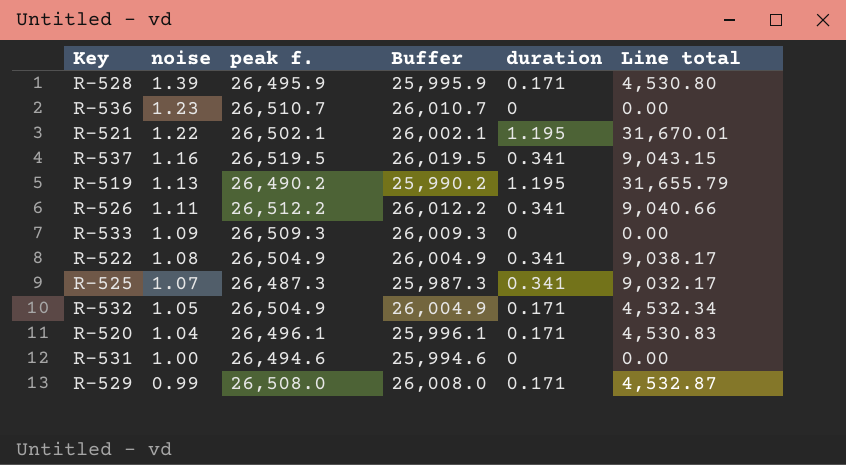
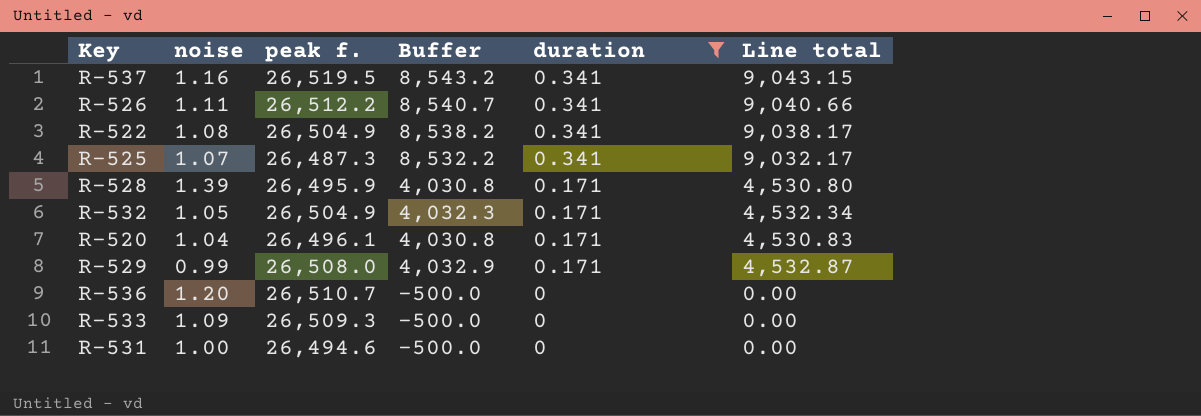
filter: none -> duration != 1.195
row order: noise descending -> duration descending
column Buffer | formula: [peak f.] - 500 -> [Line total] - 500
R-536 | noise: 1.23 -> 1.20

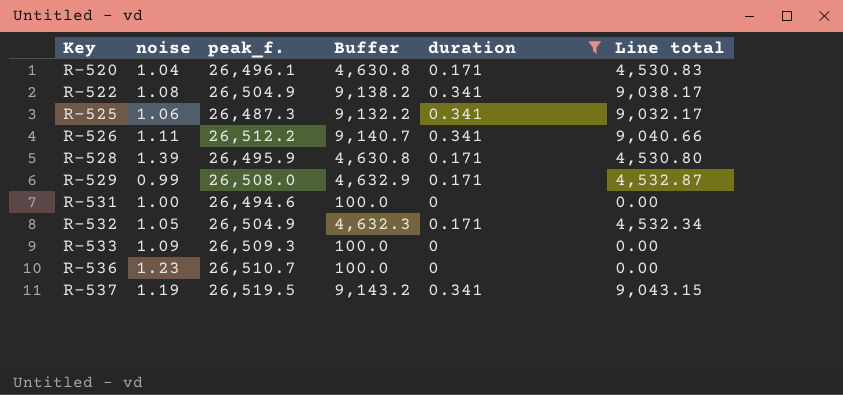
row order: duration descending -> Key ascending
column name: peak f. -> peak_f.
column Buffer | formula: [Line total] - 500 -> [Line total] + 100
R-525 | noise: 1.07 -> 1.06
R-536 | noise: 1.20 -> 1.23
R-537 | noise: 1.16 -> 1.19

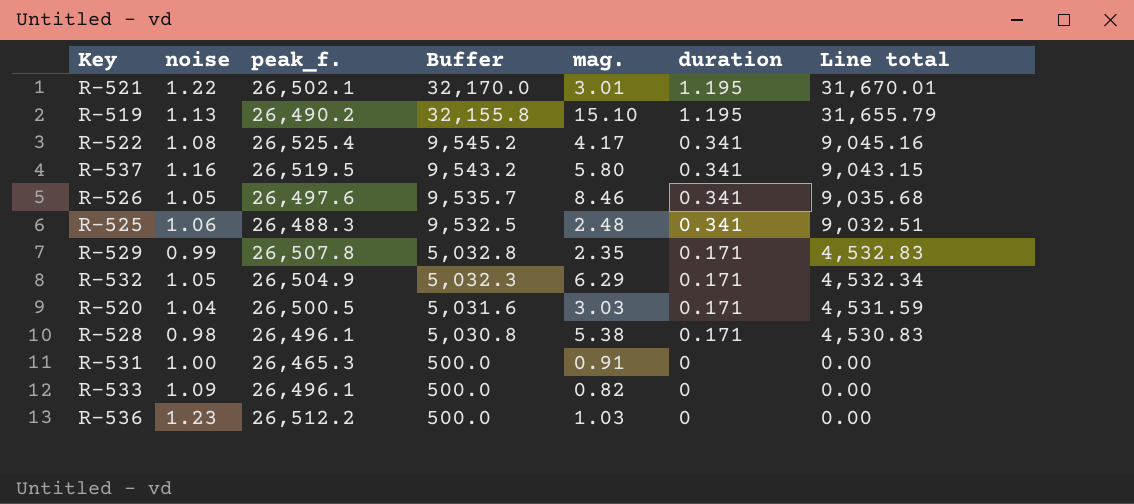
filter: duration != 1.195 -> none
row order: Key ascending -> Buffer descending
column Buffer | formula: [Line total] + 100 -> [Line total] + 500
column mag. | position: none -> 5
R-522 | peak_f.: 26,504.9 -> 26,525.4
R-522 | Line total: 9,038.17 -> 9,045.16
R-537 | noise: 1.19 -> 1.16
R-526 | noise: 1.11 -> 1.05
R-526 | peak_f.: 26,512.2 -> 26,497.6
R-526 | Line total: 9,040.66 -> 9,035.68
R-525 | peak_f.: 26,487.3 -> 26,488.3
R-525 | Line total: 9,032.17 -> 9,032.51
R-529 | peak_f.: 26,508.0 -> 26,507.8
R-529 | Line total: 4,532.87 -> 4,532.83
R-520 | peak_f.: 26,496.1 -> 26,500.5
R-520 | Line total: 4,530.83 -> 4,531.59
R-528 | noise: 1.39 -> 0.98
R-528 | peak_f.: 26,495.9 -> 26,496.1
R-528 | Line total: 4,530.80 -> 4,530.83
R-531 | peak_f.: 26,494.6 -> 26,465.3
R-533 | peak_f.: 26,509.3 -> 26,496.1
R-536 | peak_f.: 26,510.7 -> 26,512.2

